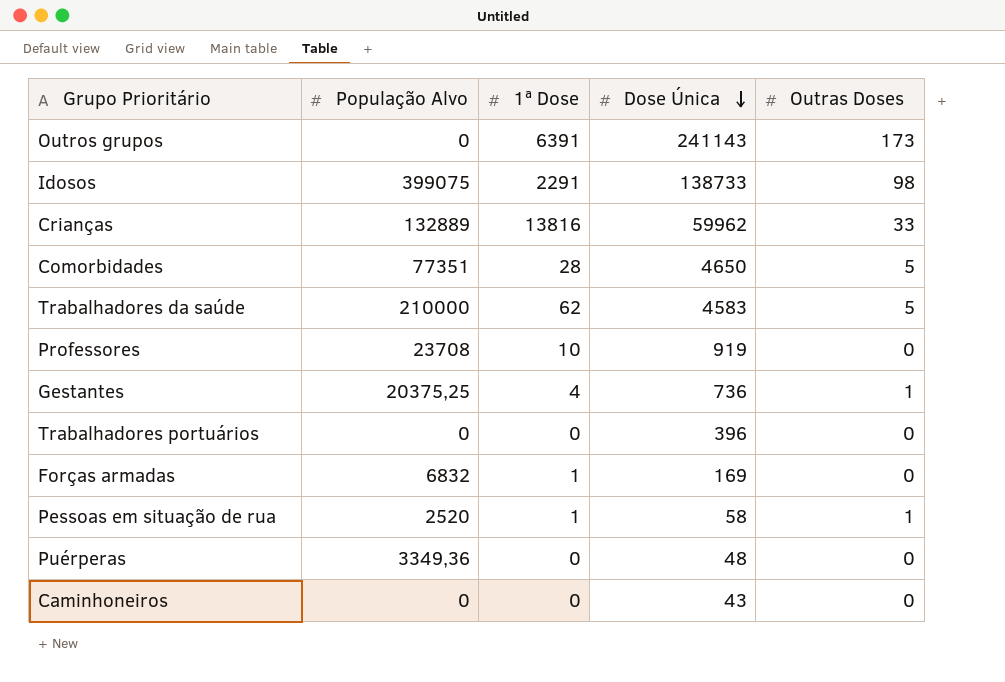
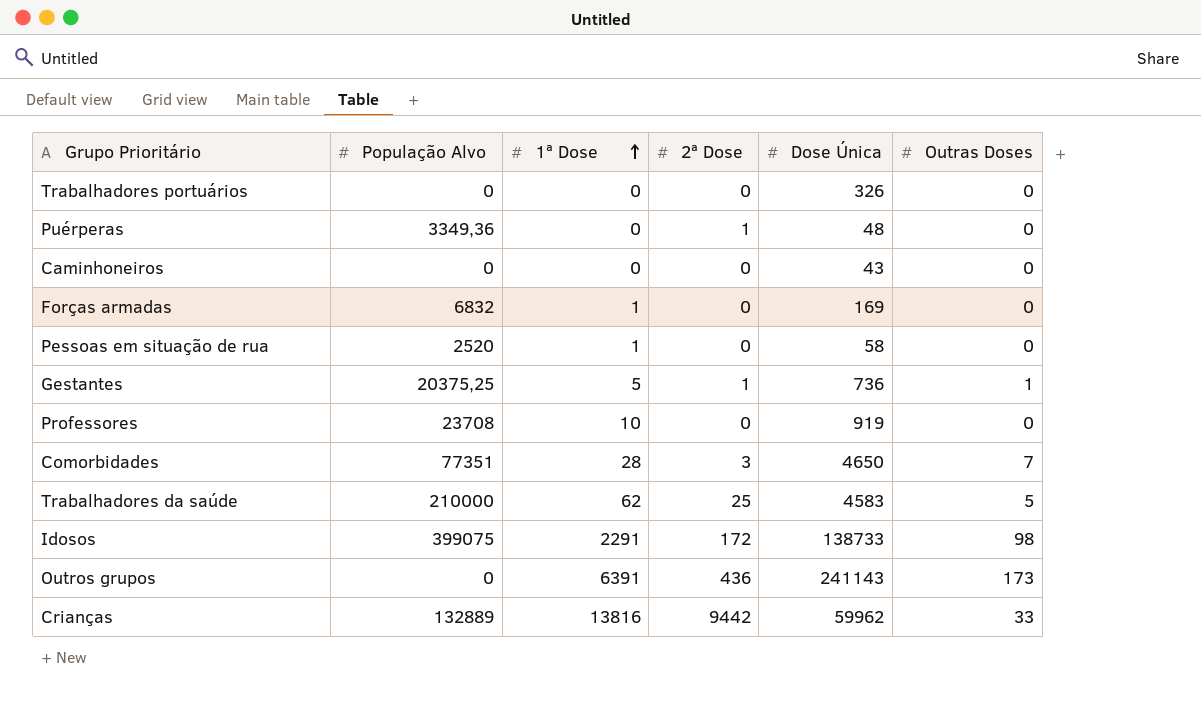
row order: Dose Única descending -> 1ª Dose ascending
column 2ª Dose | position: none -> 4
Trabalhadores portuários | Dose Única: 396 -> 326
Pessoas em situação de rua | Outras Doses: 1 -> 0
Gestantes | 1ª Dose: 4 -> 5
Comorbidades | Outras Doses: 5 -> 7

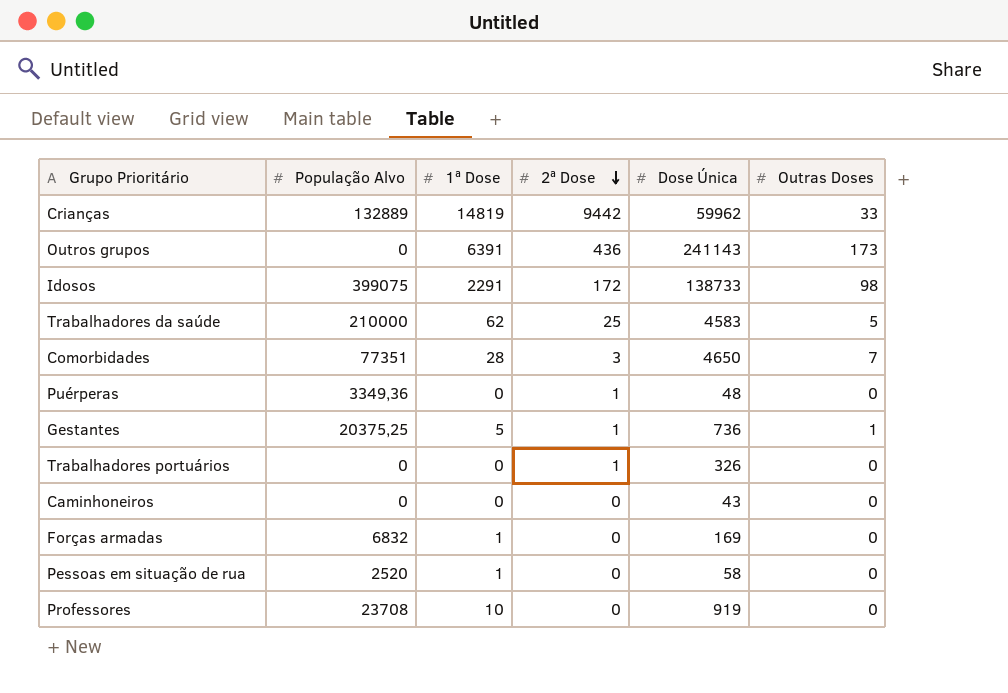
row order: 1ª Dose ascending -> 2ª Dose descending
Crianças | 1ª Dose: 13816 -> 14819
Trabalhadores portuários | 2ª Dose: 0 -> 1

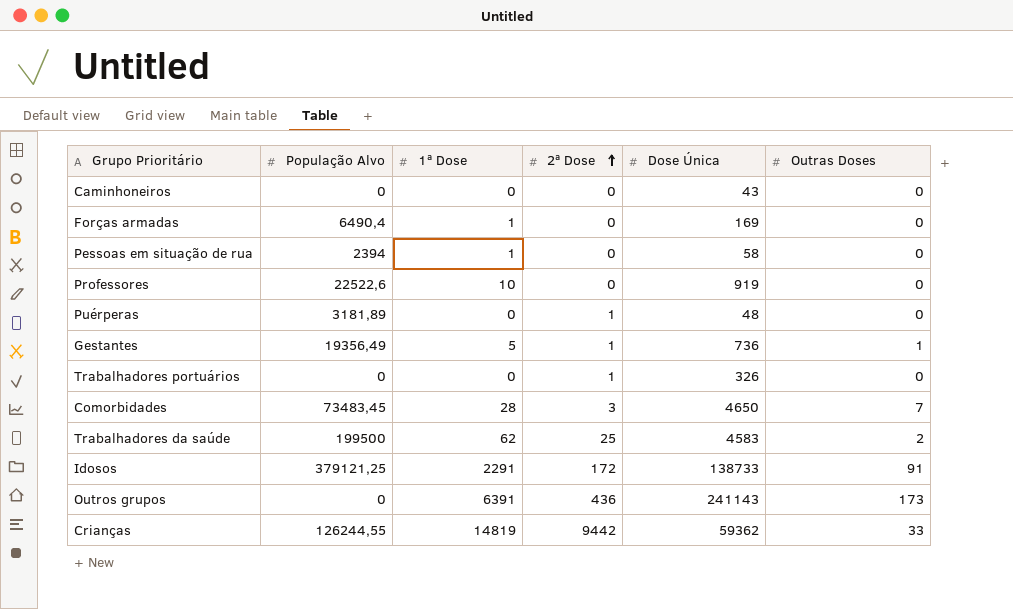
row order: 2ª Dose descending -> 2ª Dose ascending
Forças armadas | População Alvo: 6832 -> 6490,4
Pessoas em situação de rua | População Alvo: 2520 -> 2394
Professores | População Alvo: 23708 -> 22522,6
Puérperas | População Alvo: 3349,36 -> 3181,89
Gestantes | População Alvo: 20375,25 -> 19356,49
Comorbidades | População Alvo: 77351 -> 73483,45
Trabalhadores da saúde | População Alvo: 210000 -> 199500
Trabalhadores da saúde | Outras Doses: 5 -> 2
Idosos | População Alvo: 399075 -> 379121,25
Idosos | Outras Doses: 98 -> 91
Crianças | População Alvo: 132889 -> 126244,55
Crianças | Dose Única: 59962 -> 59362

